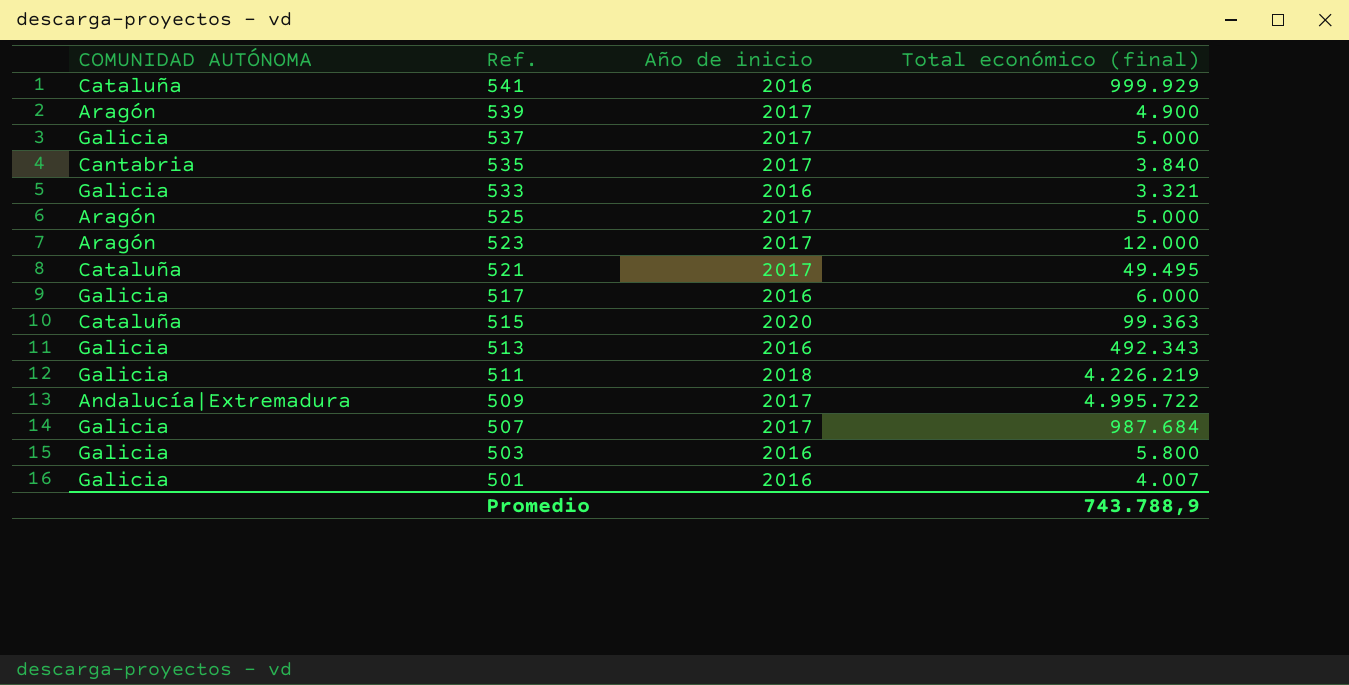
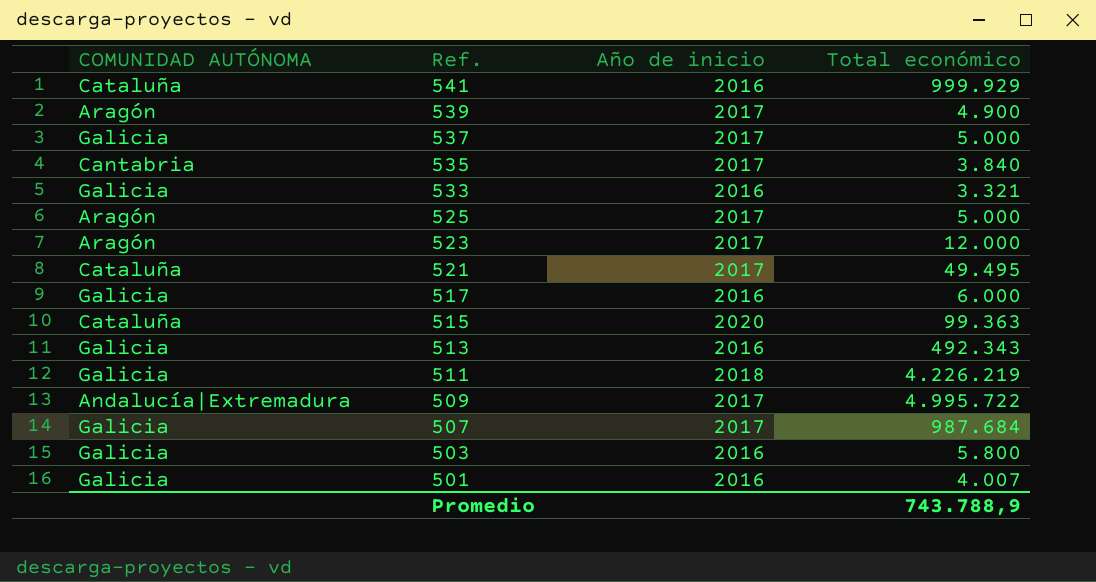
column name: Total económico (final) -> Total económico

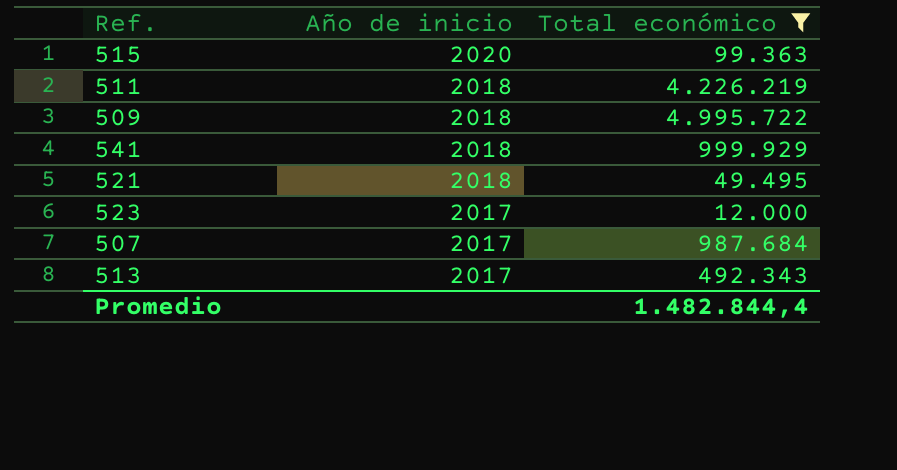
filter: none -> Total económico >= 12.000
row order: Ref. descending -> Año de inicio descending
column COMUNIDAD AUTÓNOMA | position: 1 -> none
509 | Año de inicio: 2017 -> 2018
541 | Año de inicio: 2016 -> 2018
521 | Año de inicio: 2017 -> 2018
513 | Año de inicio: 2016 -> 2017
Promedio | Total económico: 743.788,9 -> 1.482.844,4

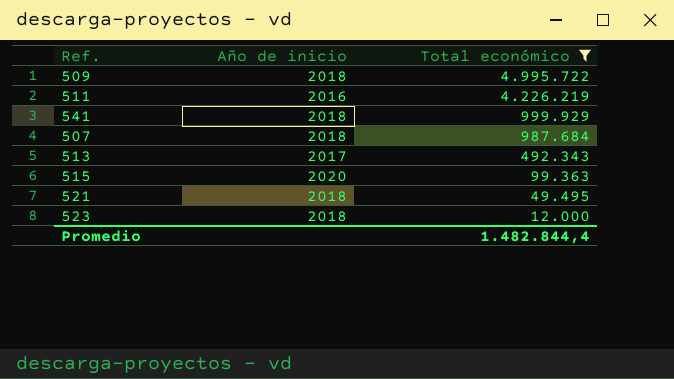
row order: Año de inicio descending -> Total económico descending
511 | Año de inicio: 2018 -> 2016
507 | Año de inicio: 2017 -> 2018
523 | Año de inicio: 2017 -> 2018

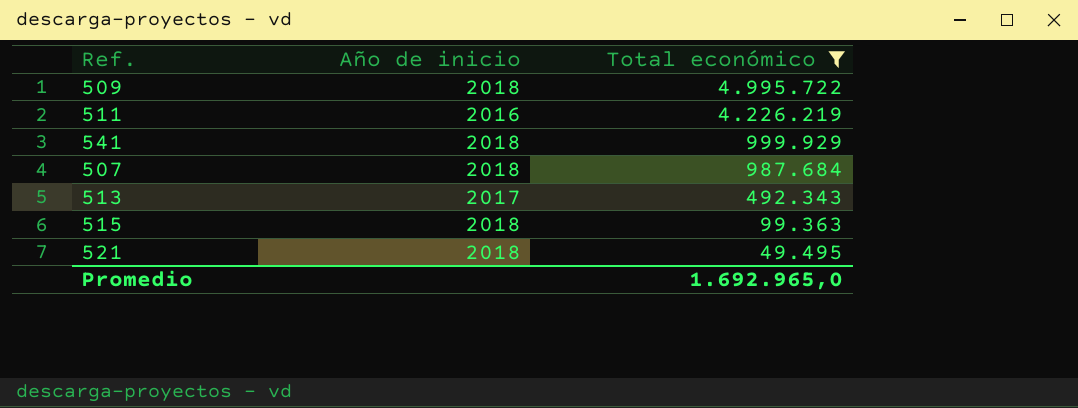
row 523: 2018 | 12.000 -> none
515 | Año de inicio: 2020 -> 2018
Promedio | Total económico: 1.482.844,4 -> 1.692.965,0

